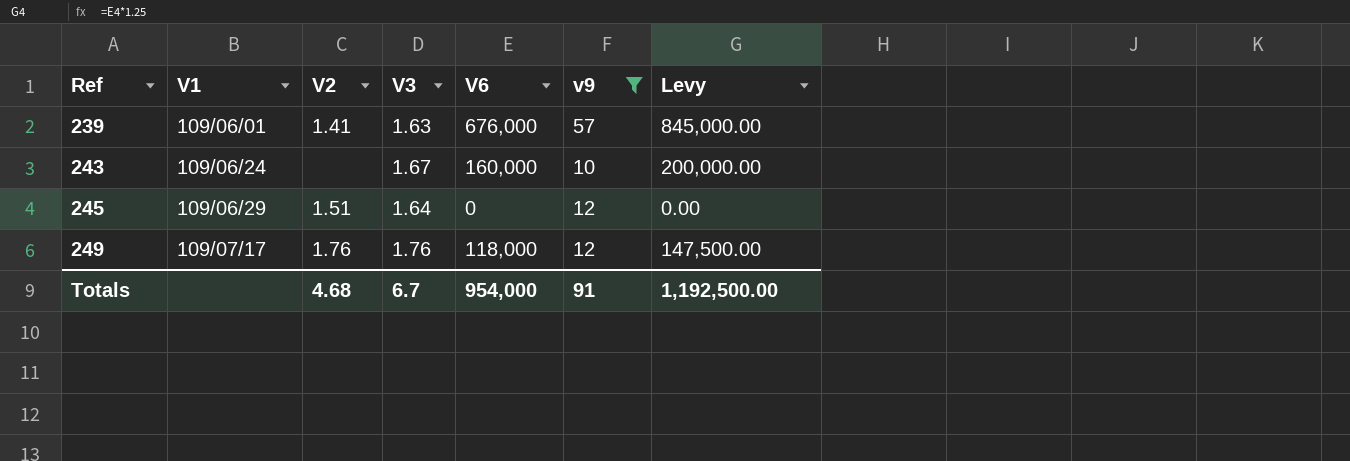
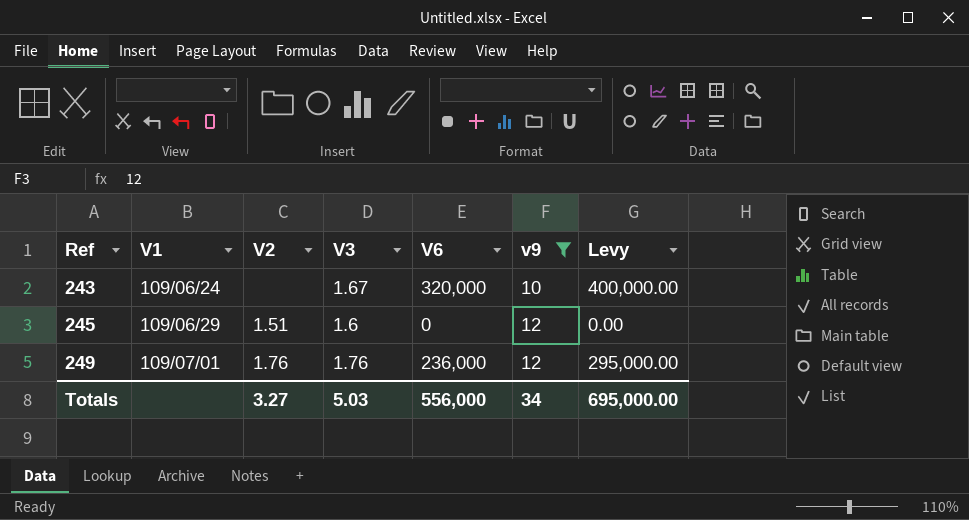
row 239: 109/06/01 | 1.41 | 1.63 | 676,000 | 57 | 845,000.00 -> none
243 | V6: 160,000 -> 320,000
243 | Levy: 200,000.00 -> 400,000.00
245 | V3: 1.64 -> 1.6
249 | V1: 109/07/17 -> 109/07/01
249 | V6: 118,000 -> 236,000
249 | Levy: 147,500.00 -> 295,000.00
Totals | V2: 4.68 -> 3.27
Totals | V3: 6.7 -> 5.03
Totals | V6: 954,000 -> 556,000
Totals | v9: 91 -> 34
Totals | Levy: 1,192,500.00 -> 695,000.00

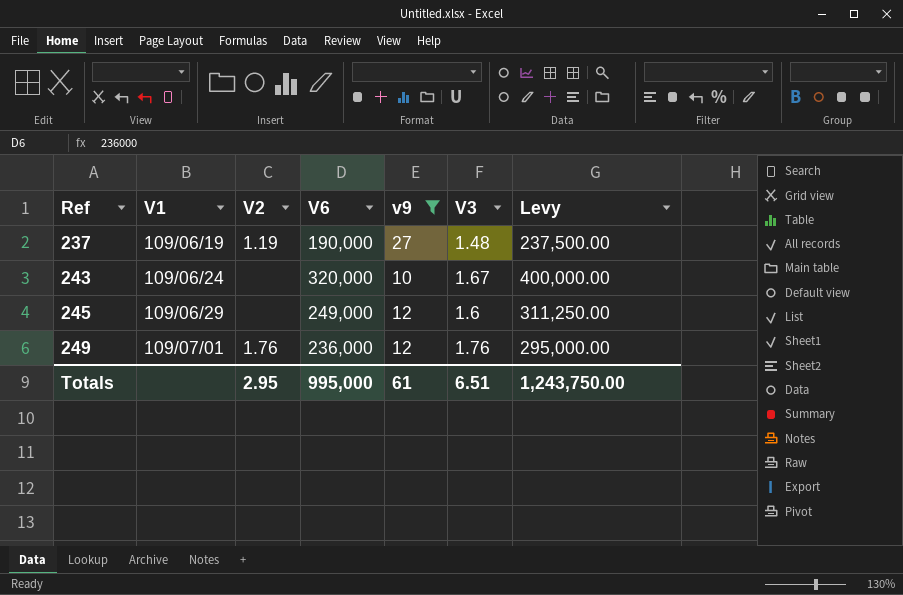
column V3 | position: 4 -> 6
row 237: none -> 109/06/19 | 1.19 | 190,000 | 27 | 1.48 | 237,500.00
245 | V2: 1.51 -> none
245 | V6: 0 -> 249,000
245 | Levy: 0.00 -> 311,250.00
Totals | V2: 3.27 -> 2.95
Totals | V6: 556,000 -> 995,000
Totals | v9: 34 -> 61
Totals | V3: 5.03 -> 6.51
Totals | Levy: 695,000.00 -> 1,243,750.00

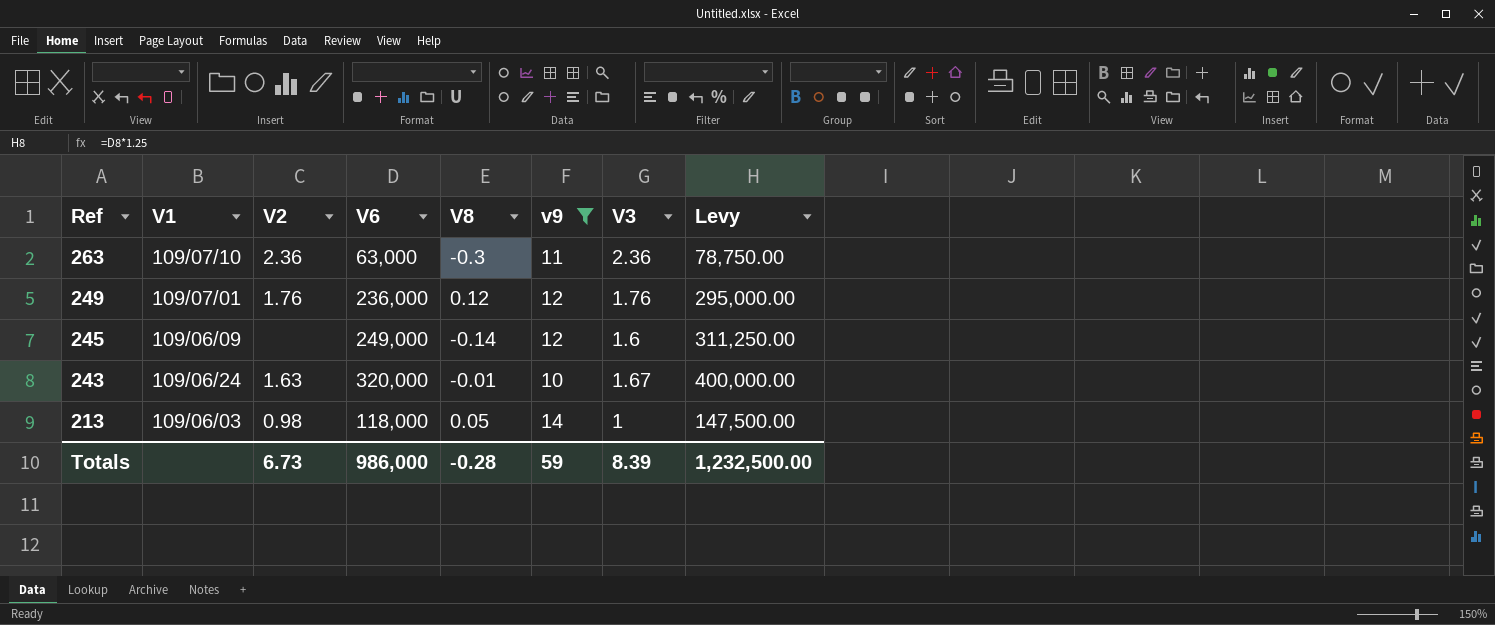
row order: Ref ascending -> Ref descending
column V8 | position: none -> 5
row 237: 109/06/19 | 1.19 | 190,000 | 27 | 1.48 | 237,500.00 -> none
row 263: none -> 109/07/10 | 2.36 | 63,000 | -0.3 | 11 | 2.36 | 78,750.00
245 | V1: 109/06/29 -> 109/06/09
243 | V2: none -> 1.63
row 213: none -> 109/06/03 | 0.98 | 118,000 | 0.05 | 14 | 1 | 147,500.00
Totals | V2: 2.95 -> 6.73
Totals | V6: 995,000 -> 986,000
Totals | v9: 61 -> 59
Totals | V3: 6.51 -> 8.39
Totals | Levy: 1,243,750.00 -> 1,232,500.00

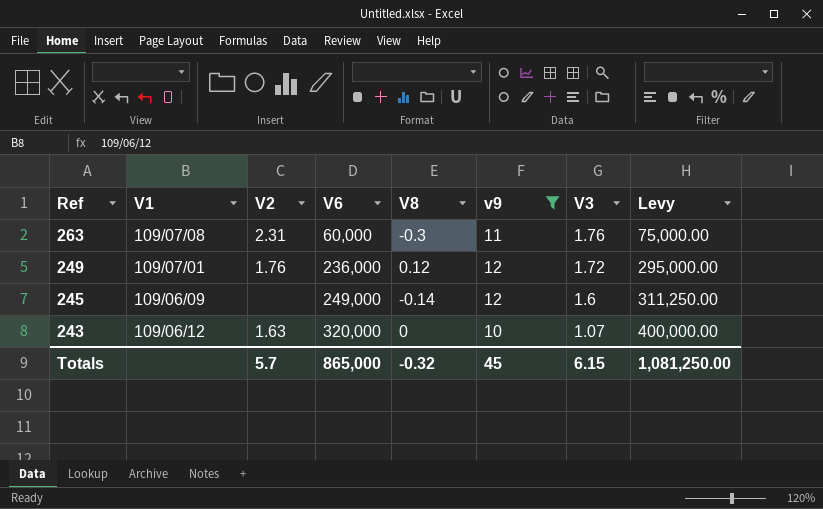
row 213: 109/06/03 | 0.98 | 118,000 | 0.05 | 14 | 1 | 147,500.00 -> none
263 | V1: 109/07/10 -> 109/07/08
263 | V2: 2.36 -> 2.31
263 | V6: 63,000 -> 60,000
263 | V3: 2.36 -> 1.76
263 | Levy: 78,750.00 -> 75,000.00
249 | V3: 1.76 -> 1.72
243 | V1: 109/06/24 -> 109/06/12
243 | V8: -0.01 -> 0
243 | V3: 1.67 -> 1.07
Totals | V2: 6.73 -> 5.7
Totals | V6: 986,000 -> 865,000
Totals | V8: -0.28 -> -0.32
Totals | v9: 59 -> 45
Totals | V3: 8.39 -> 6.15
Totals | Levy: 1,232,500.00 -> 1,081,250.00

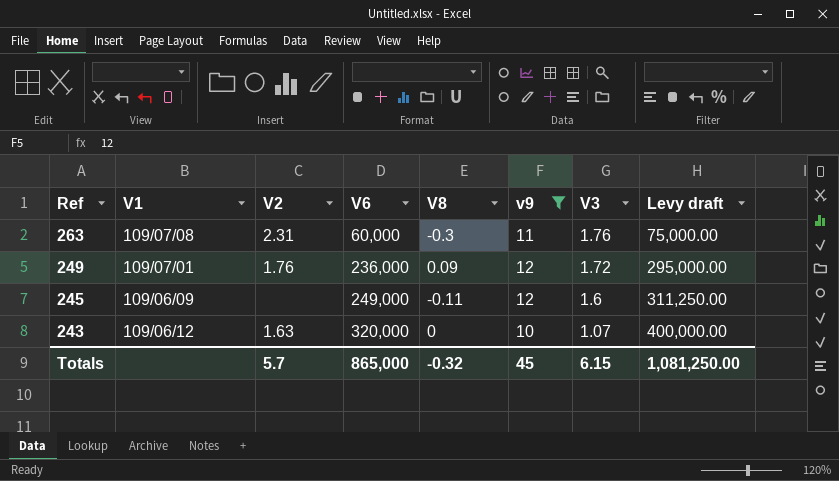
column name: Levy -> Levy draft
249 | V8: 0.12 -> 0.09
245 | V8: -0.14 -> -0.11

